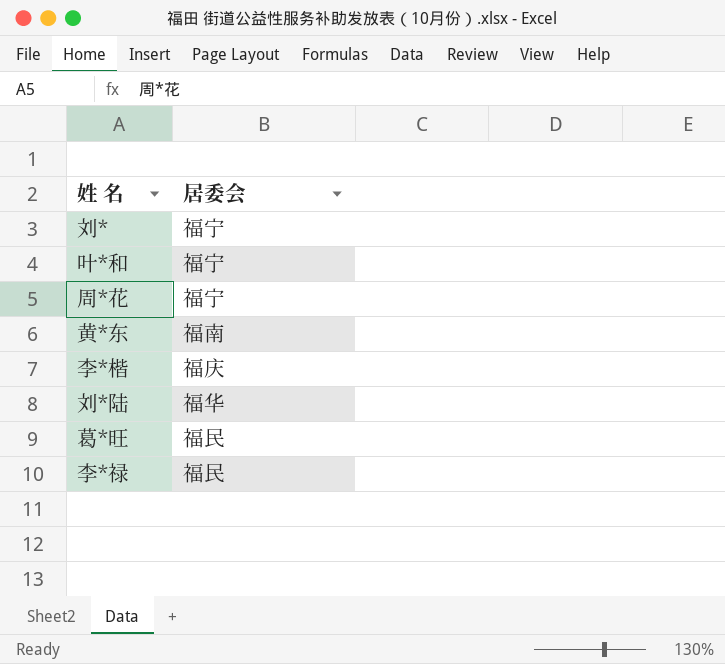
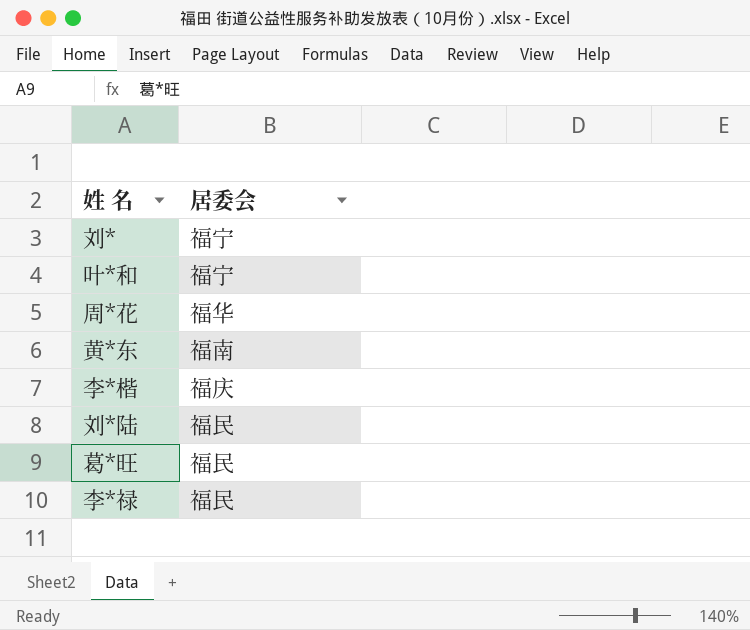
周*花 | 居委会: 福宁 -> 福华
刘*陆 | 居委会: 福华 -> 福民

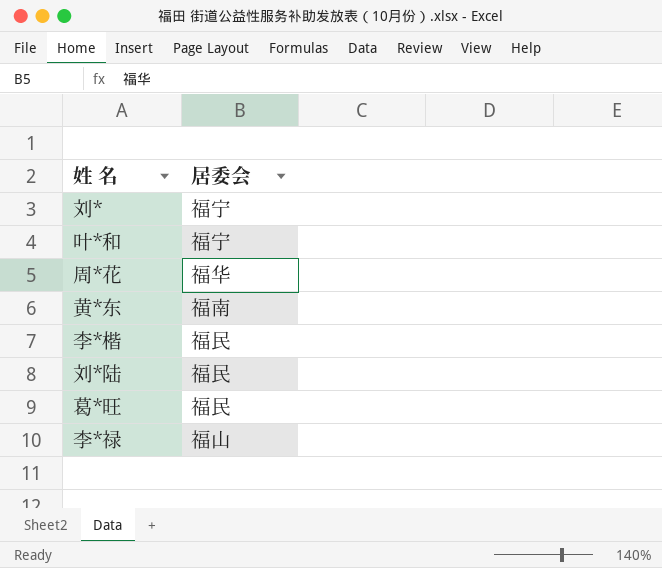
李*楷 | 居委会: 福庆 -> 福民
李*禄 | 居委会: 福民 -> 福山

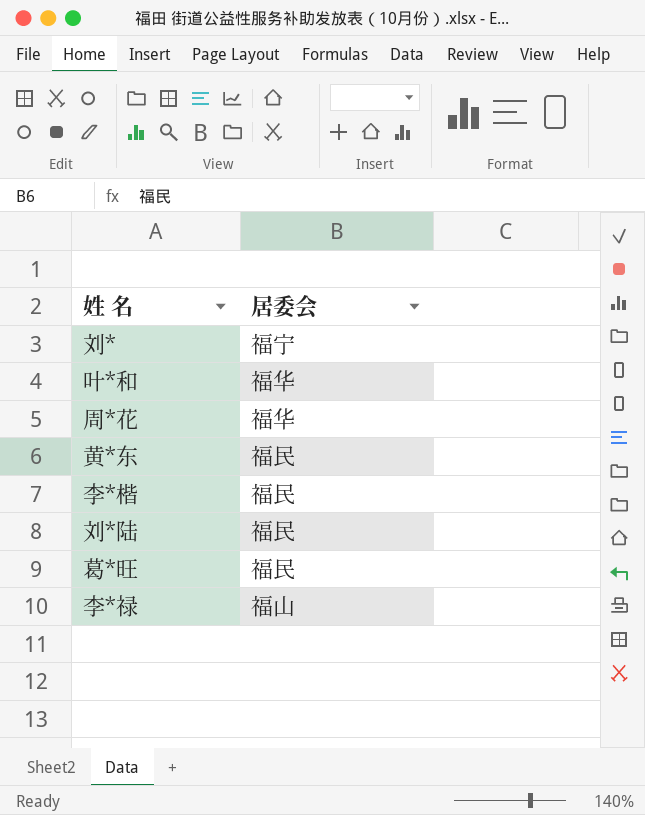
叶*和 | 居委会: 福宁 -> 福华
黄*东 | 居委会: 福南 -> 福民

